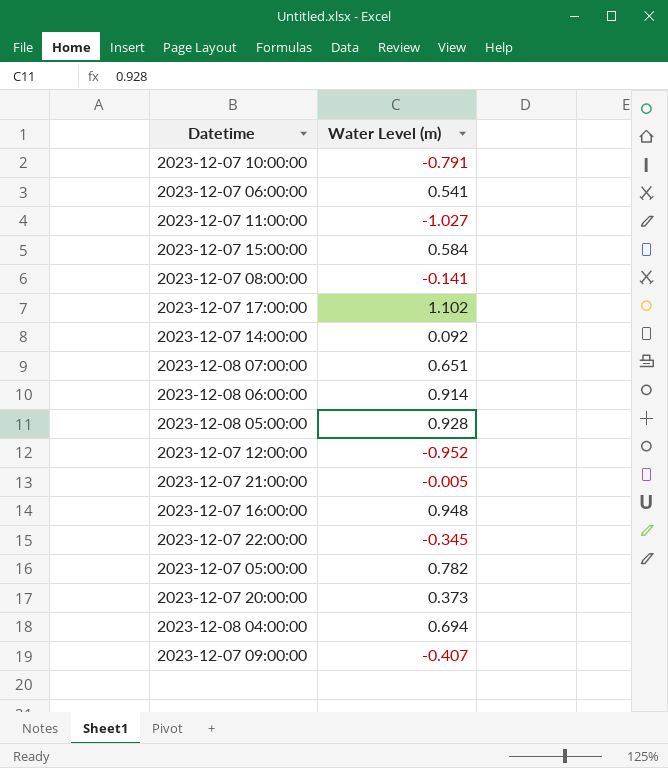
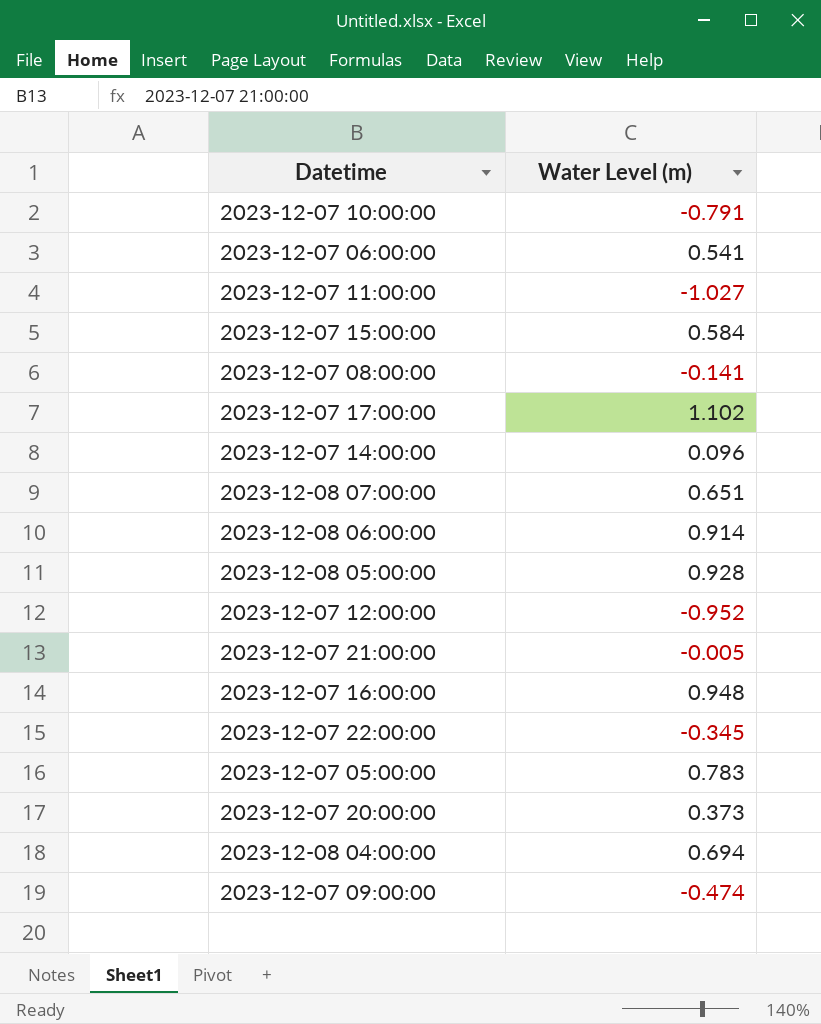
2023-12-07 14:00:00 | Water Level (m): 0.092 -> 0.096
2023-12-07 05:00:00 | Water Level (m): 0.782 -> 0.783
2023-12-07 09:00:00 | Water Level (m): -0.407 -> -0.474

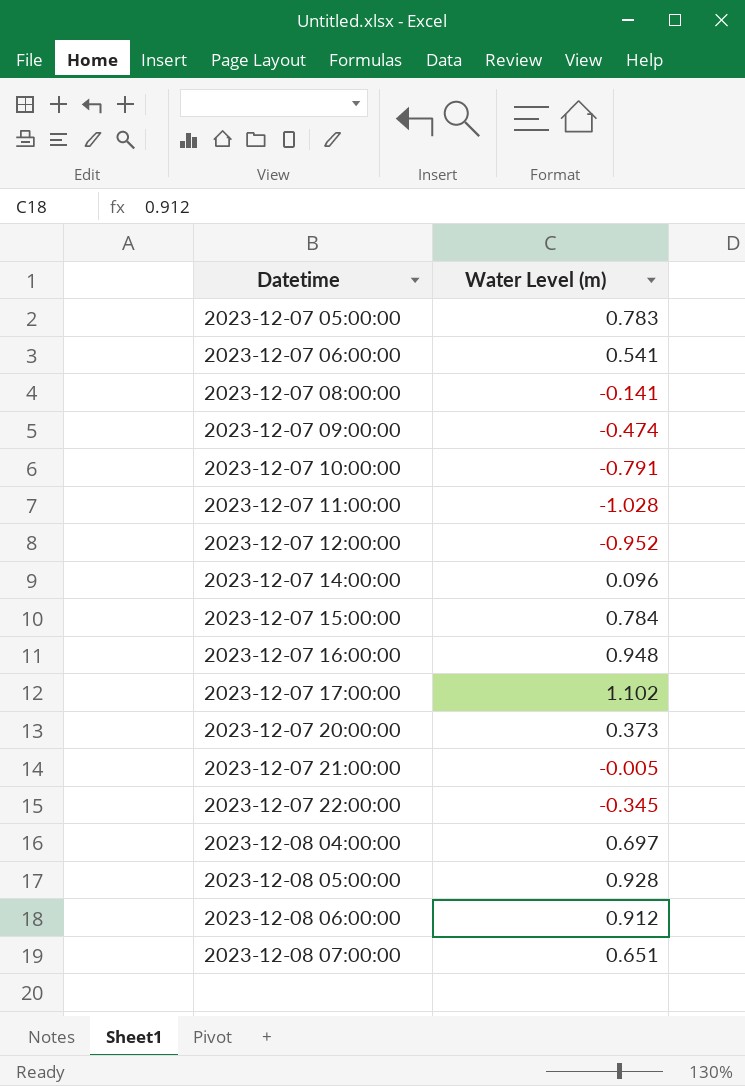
row order: none -> Datetime ascending
2023-12-07 11:00:00 | Water Level (m): -1.027 -> -1.028
2023-12-07 15:00:00 | Water Level (m): 0.584 -> 0.784
2023-12-08 04:00:00 | Water Level (m): 0.694 -> 0.697
2023-12-08 06:00:00 | Water Level (m): 0.914 -> 0.912

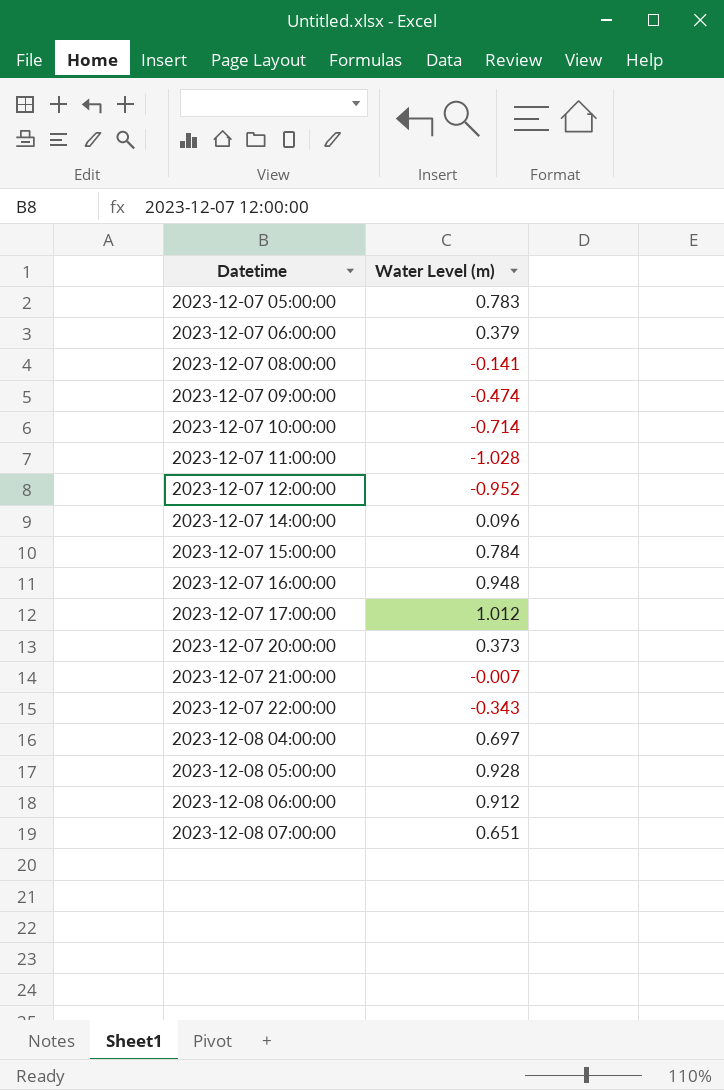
2023-12-07 06:00:00 | Water Level (m): 0.541 -> 0.379
2023-12-07 10:00:00 | Water Level (m): -0.791 -> -0.714
2023-12-07 17:00:00 | Water Level (m): 1.102 -> 1.012
2023-12-07 21:00:00 | Water Level (m): -0.005 -> -0.007
2023-12-07 22:00:00 | Water Level (m): -0.345 -> -0.343

